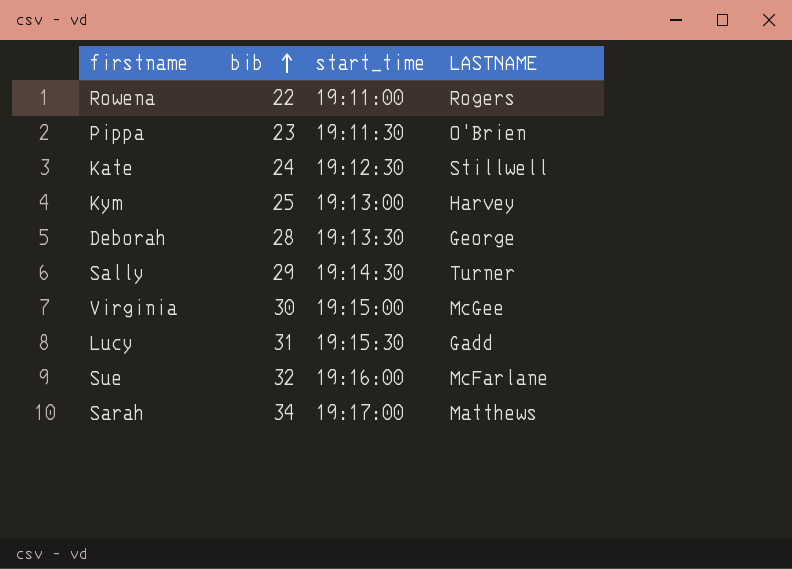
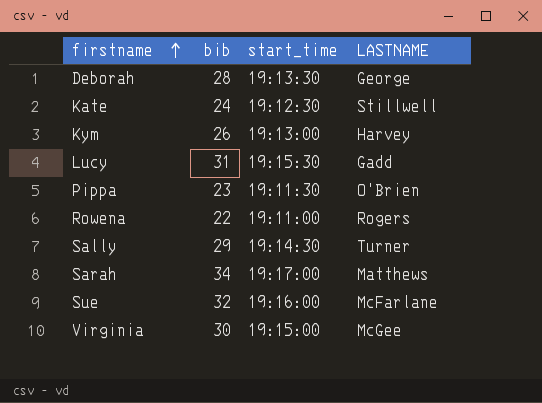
row order: bib ascending -> firstname ascending
Kym | bib: 25 -> 26

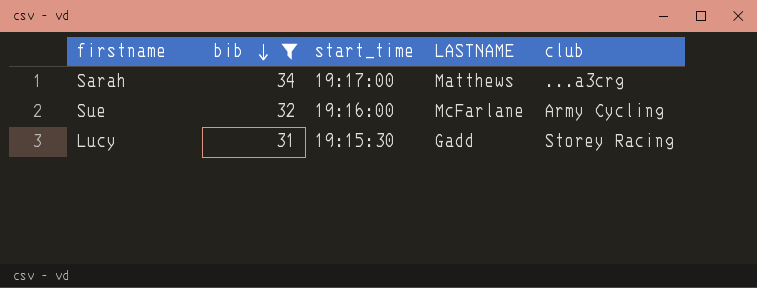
filter: none -> bib >= 31
row order: firstname ascending -> bib descending
column club | position: none -> 5

